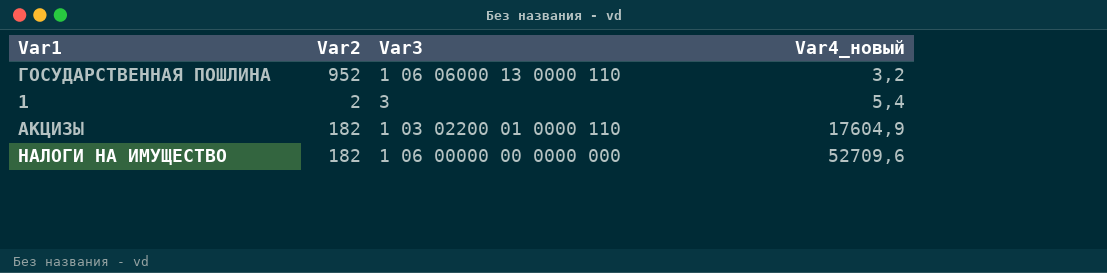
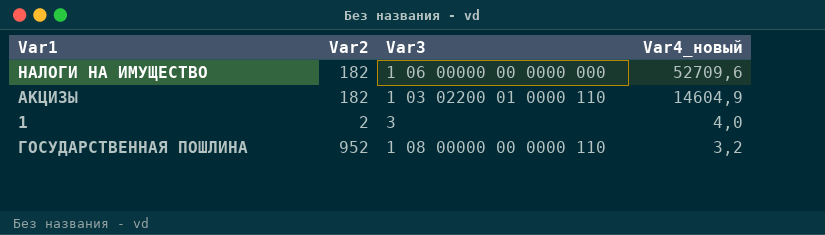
row order: Var4_новый ascending -> Var4_новый descending
АКЦИЗЫ | Var4_новый: 17604,9 -> 14604,9
1 | Var4_новый: 5,4 -> 4,0
ГОСУДАРСТВЕННАЯ ПОШЛИНА | Var3: 1 06 06000 13 0000 110 -> 1 08 00000 00 0000 110

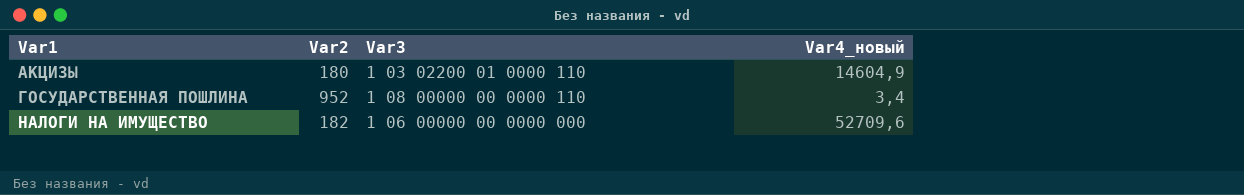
row order: Var4_новый descending -> Var1 ascending
row 1: 2 | 3 | 4,0 -> none
АКЦИЗЫ | Var2: 182 -> 180
ГОСУДАРСТВЕННАЯ ПОШЛИНА | Var4_новый: 3,2 -> 3,4

